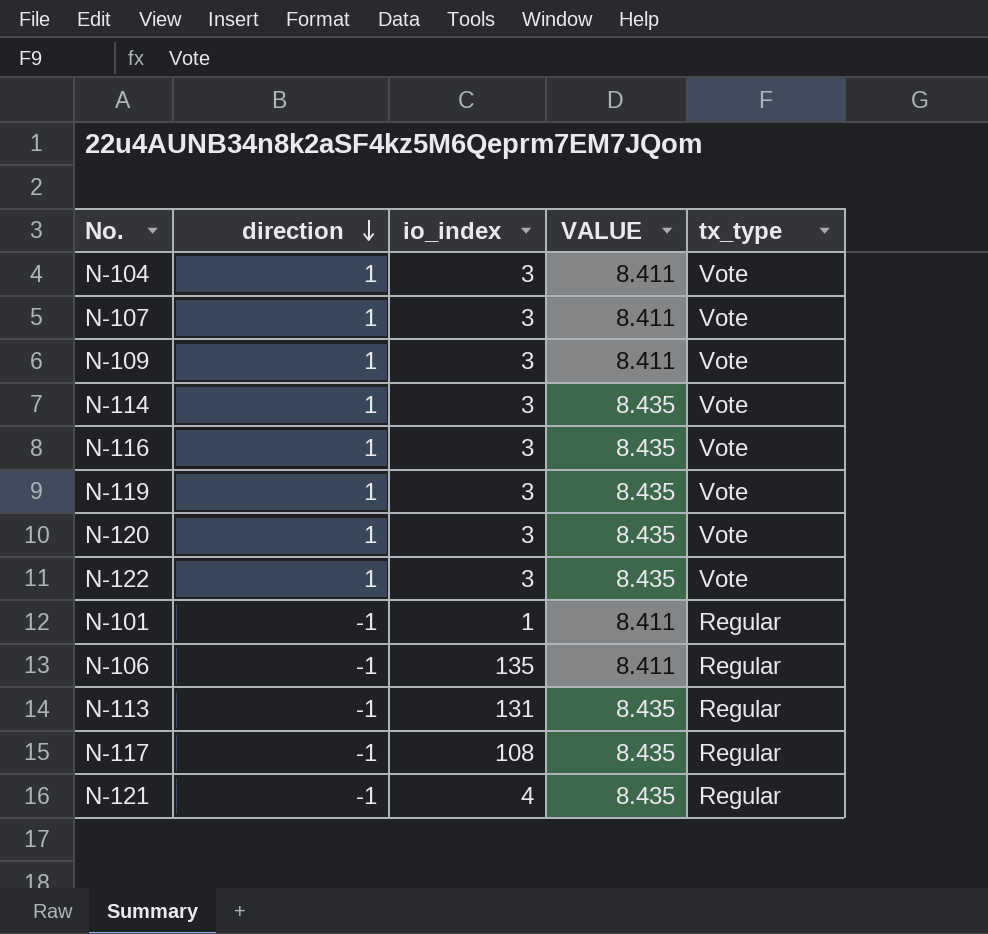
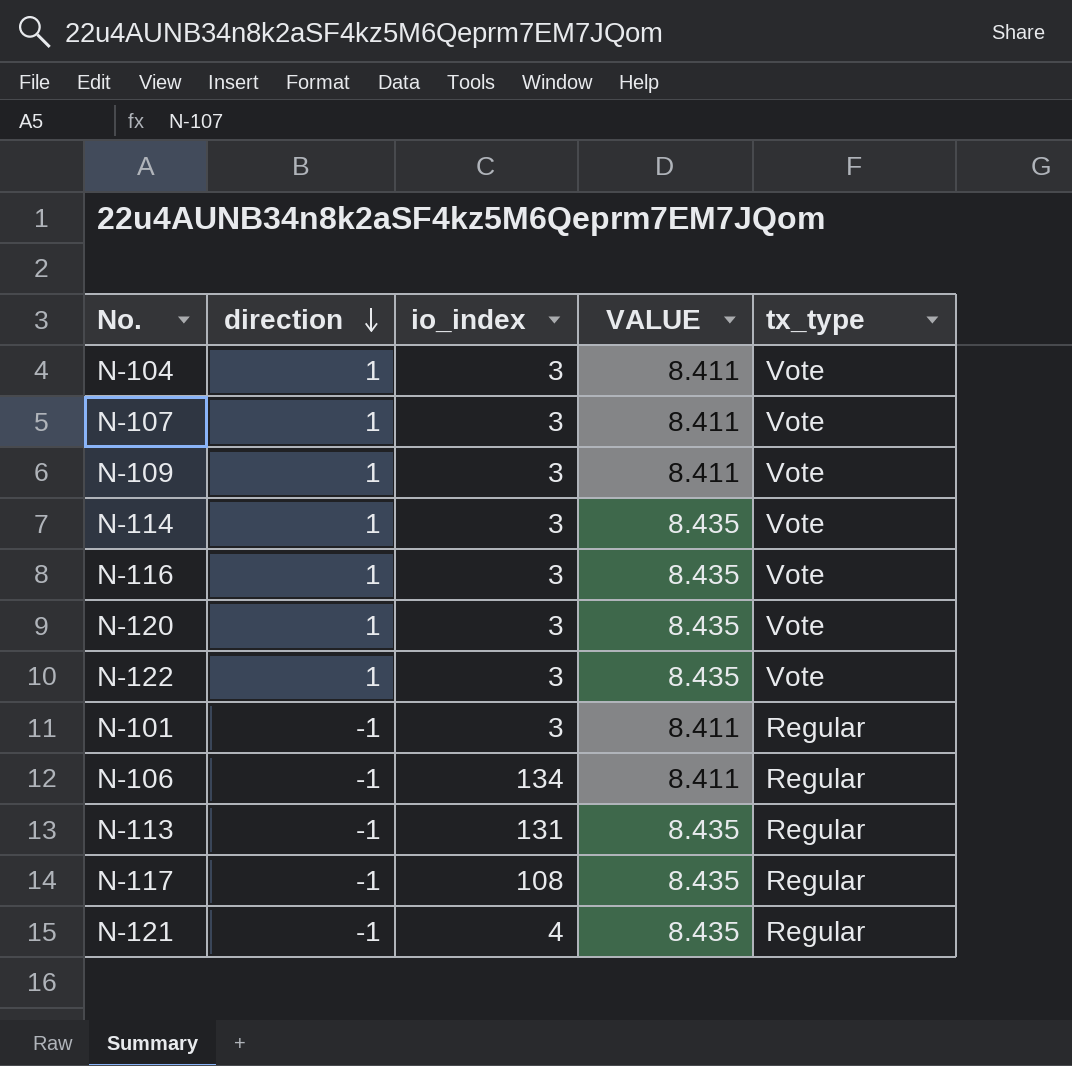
row N-119: 1 | 3 | 8.435 | Vote -> none
N-101 | io_index: 1 -> 3
N-106 | io_index: 135 -> 134

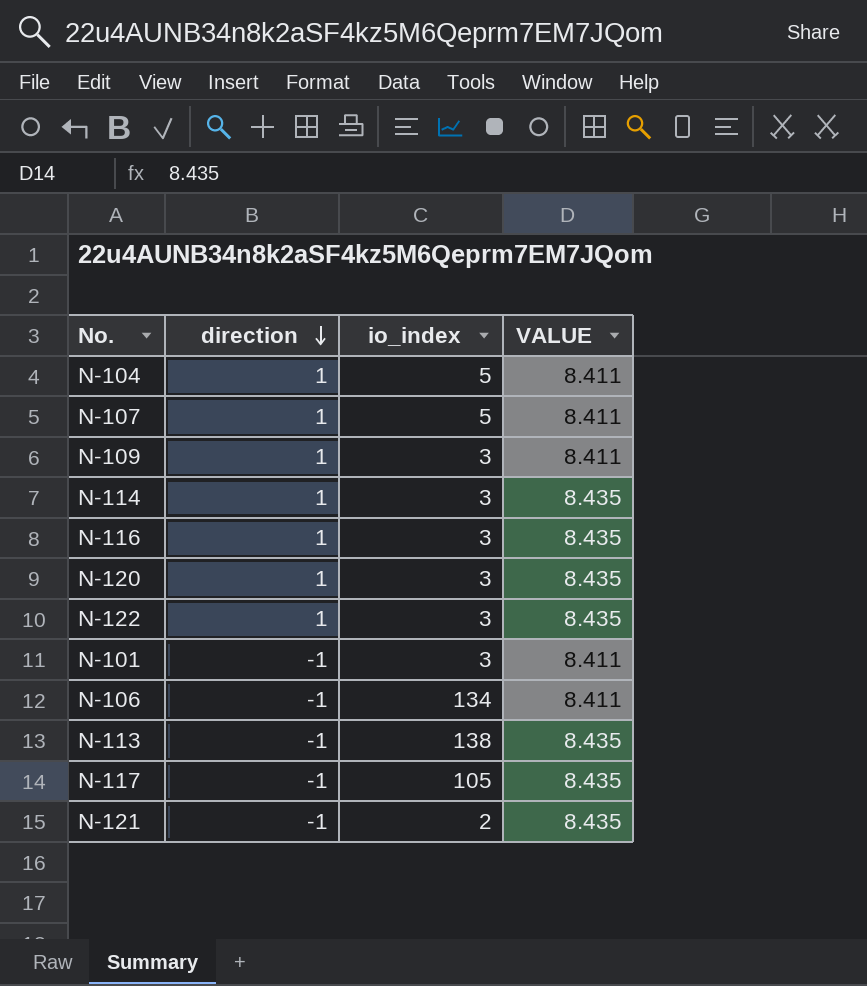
column tx_type | position: 5 -> none
N-104 | io_index: 3 -> 5
N-107 | io_index: 3 -> 5
N-113 | io_index: 131 -> 138
N-117 | io_index: 108 -> 105
N-121 | io_index: 4 -> 2

